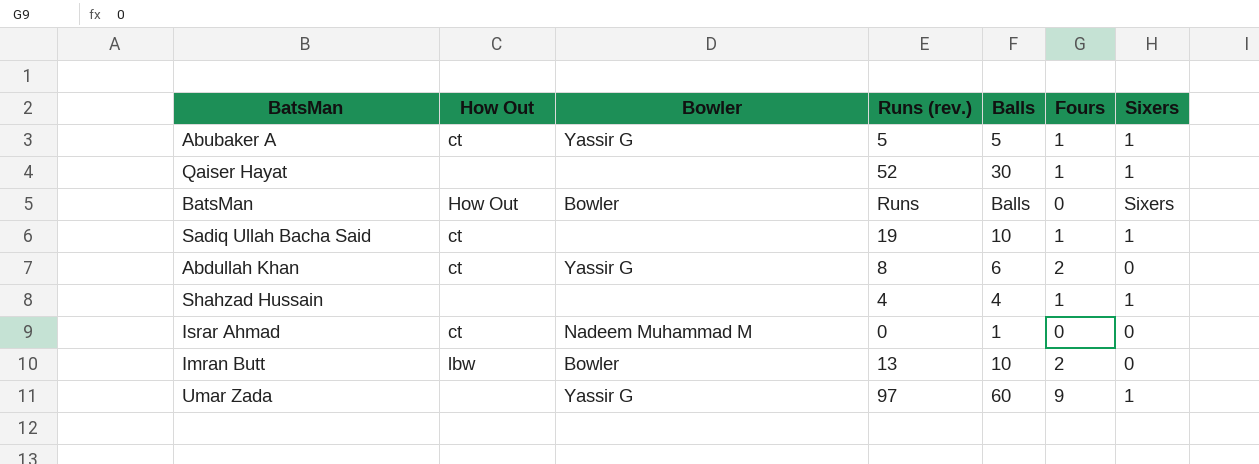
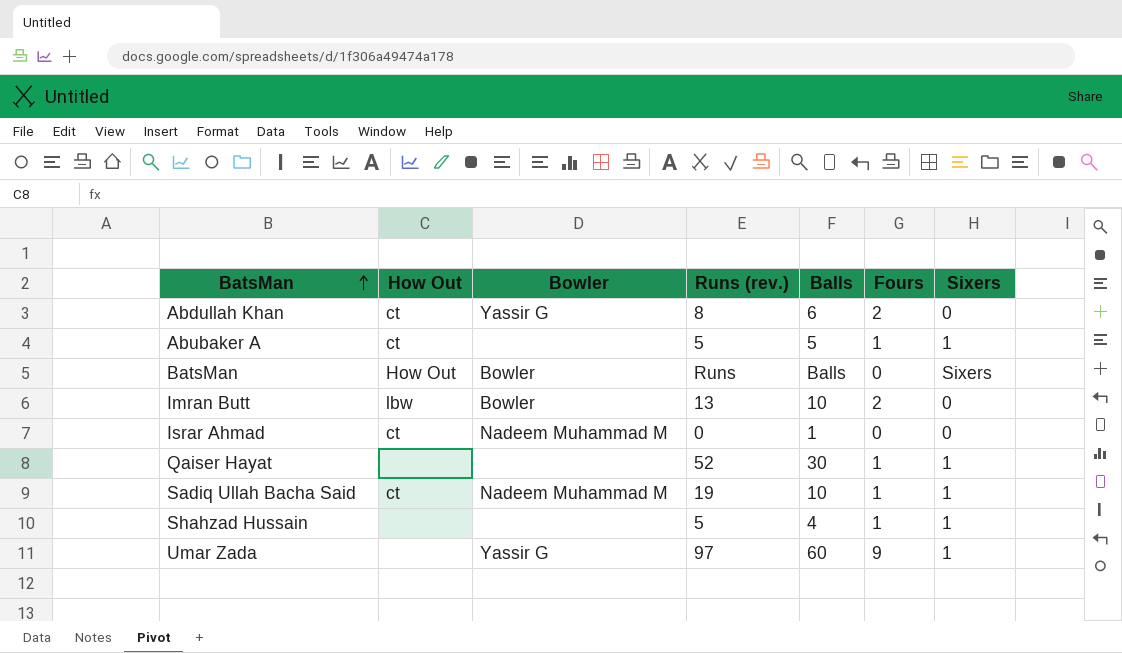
row order: none -> BatsMan ascending
Abubaker A | Bowler: Yassir G -> none
Sadiq Ullah Bacha Said | Bowler: none -> Nadeem Muhammad M
Shahzad Hussain | Runs (rev.): 4 -> 5

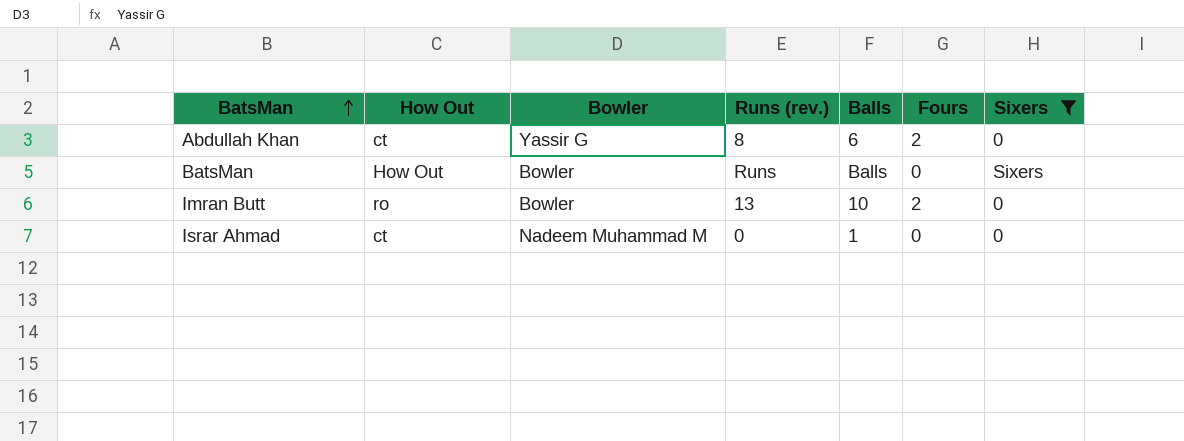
filter: none -> Sixers != 1
Imran Butt | How Out: lbw -> ro

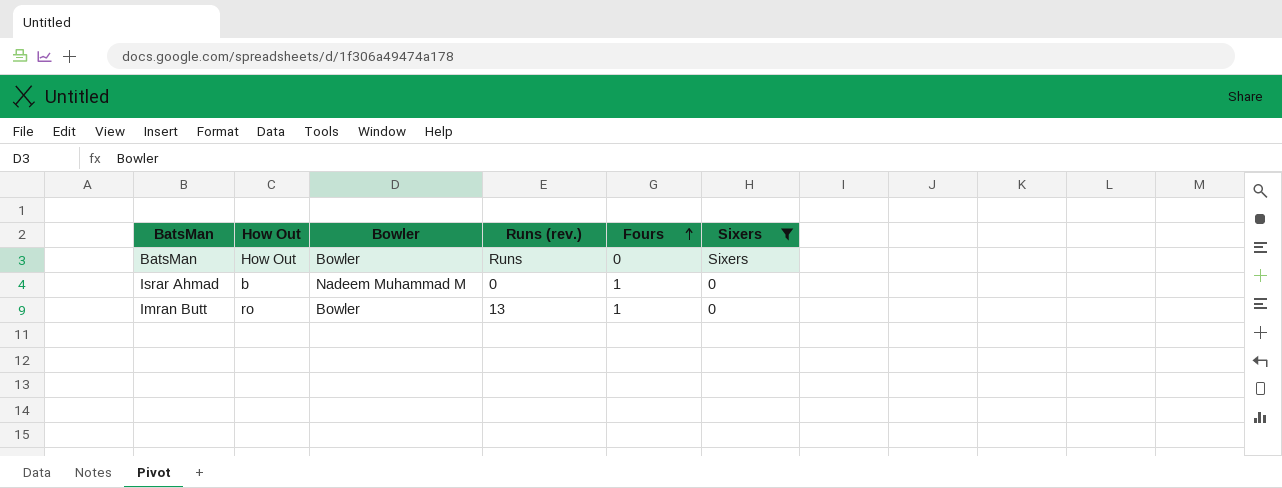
row order: BatsMan ascending -> Fours ascending
column Balls | position: 5 -> none
row Abdullah Khan: ct | Yassir G | 8 | 6 | 2 | 0 -> none
Israr Ahmad | How Out: ct -> b
Israr Ahmad | Fours: 0 -> 1
Imran Butt | Fours: 2 -> 1

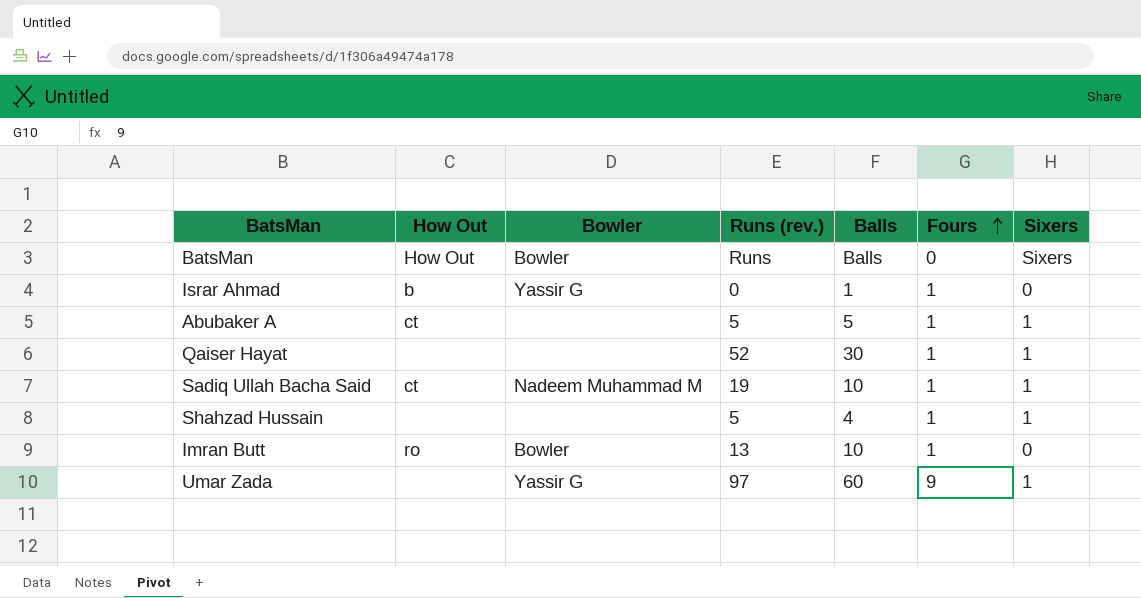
filter: Sixers != 1 -> none
column Balls | position: none -> 5
Israr Ahmad | Bowler: Nadeem Muhammad M -> Yassir G

